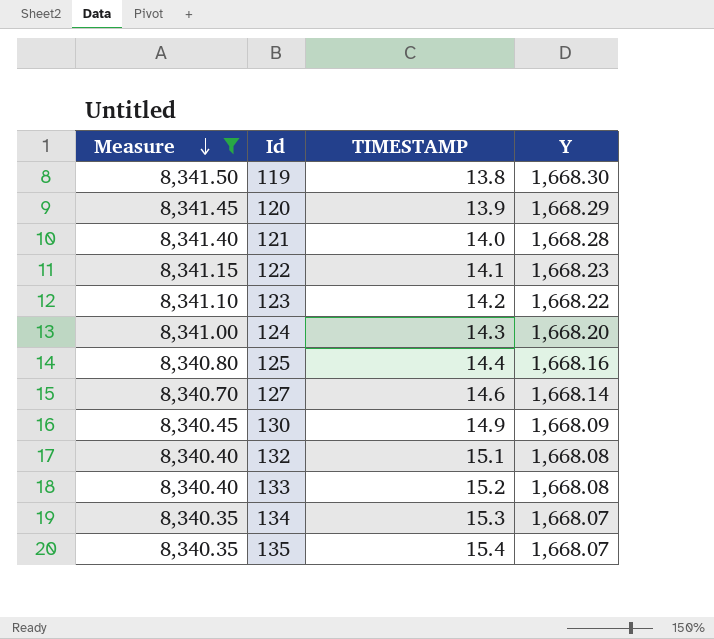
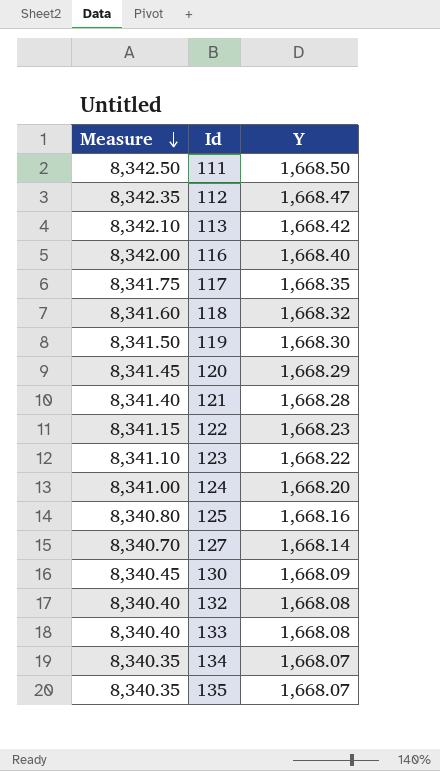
filter: Measure <= 8,341.50 -> none
column TIMESTAMP | position: 3 -> none

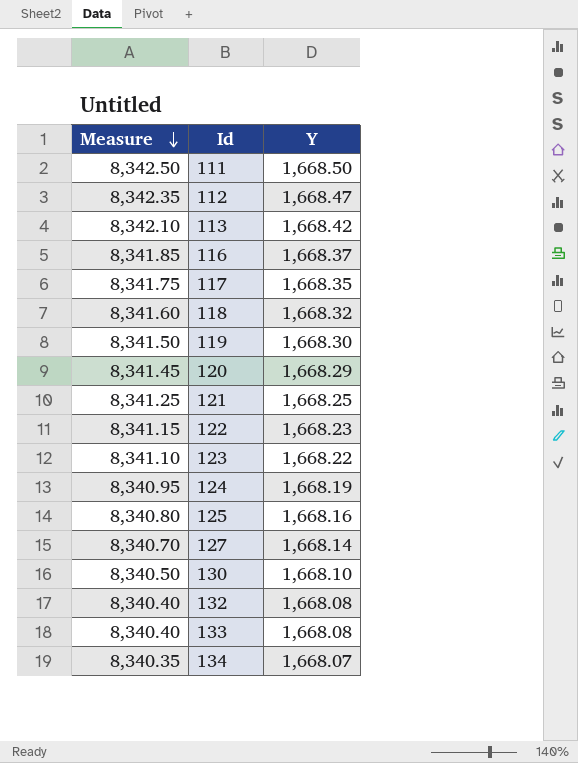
row 135: 8,340.35 | 1,668.07 -> none
116 | Measure: 8,342.00 -> 8,341.85
116 | Y: 1,668.40 -> 1,668.37
121 | Measure: 8,341.40 -> 8,341.25
121 | Y: 1,668.28 -> 1,668.25
124 | Measure: 8,341.00 -> 8,340.95
124 | Y: 1,668.20 -> 1,668.19
130 | Measure: 8,340.45 -> 8,340.50
130 | Y: 1,668.09 -> 1,668.10

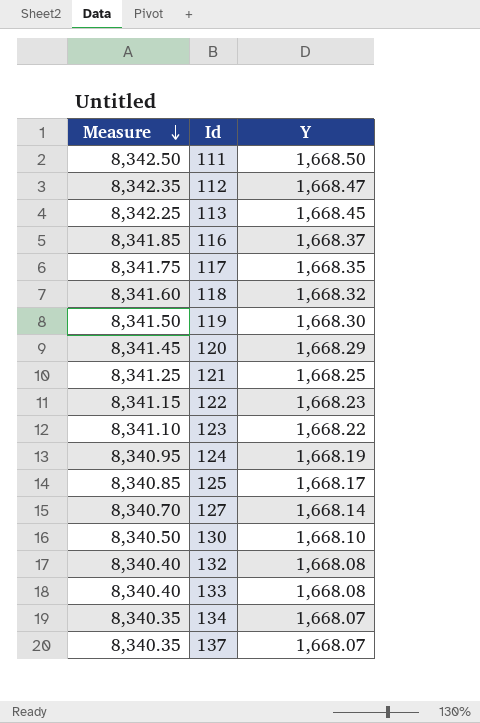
113 | Measure: 8,342.10 -> 8,342.25
113 | Y: 1,668.42 -> 1,668.45
125 | Measure: 8,340.80 -> 8,340.85
125 | Y: 1,668.16 -> 1,668.17
row 137: none -> 8,340.35 | 1,668.07

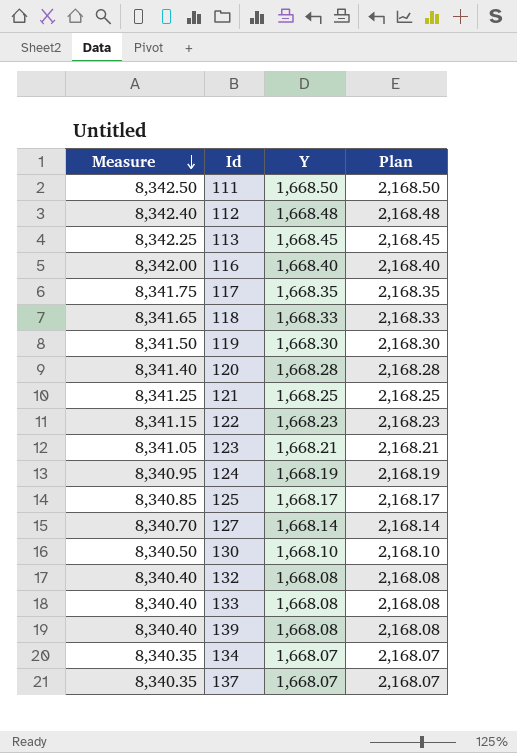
column Plan | formula: none -> [Y] + 500
112 | Measure: 8,342.35 -> 8,342.40
112 | Y: 1,668.47 -> 1,668.48
116 | Measure: 8,341.85 -> 8,342.00
116 | Y: 1,668.37 -> 1,668.40
118 | Measure: 8,341.60 -> 8,341.65
118 | Y: 1,668.32 -> 1,668.33
120 | Measure: 8,341.45 -> 8,341.40
120 | Y: 1,668.29 -> 1,668.28
123 | Measure: 8,341.10 -> 8,341.05
123 | Y: 1,668.22 -> 1,668.21
row 139: none -> 8,340.40 | 1,668.08 | 2,168.08

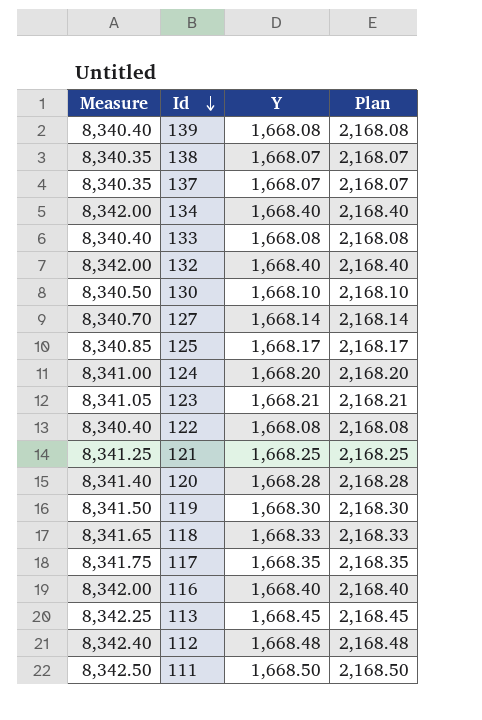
row order: Measure descending -> Id descending
row 138: none -> 8,340.35 | 1,668.07 | 2,168.07
134 | Measure: 8,340.35 -> 8,342.00
134 | Y: 1,668.07 -> 1,668.40
134 | Plan: 2,168.07 -> 2,168.40
132 | Measure: 8,340.40 -> 8,342.00
132 | Y: 1,668.08 -> 1,668.40
132 | Plan: 2,168.08 -> 2,168.40
124 | Measure: 8,340.95 -> 8,341.00
124 | Y: 1,668.19 -> 1,668.20
124 | Plan: 2,168.19 -> 2,168.20
122 | Measure: 8,341.15 -> 8,340.40
122 | Y: 1,668.23 -> 1,668.08
122 | Plan: 2,168.23 -> 2,168.08

